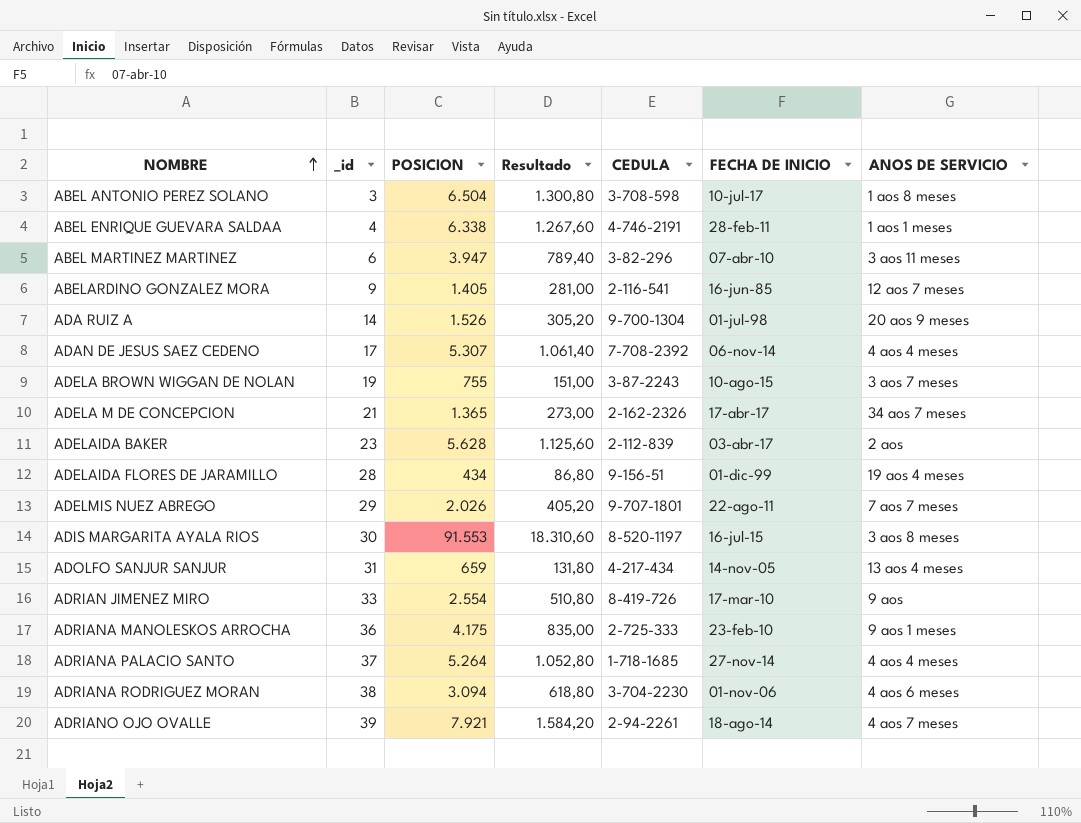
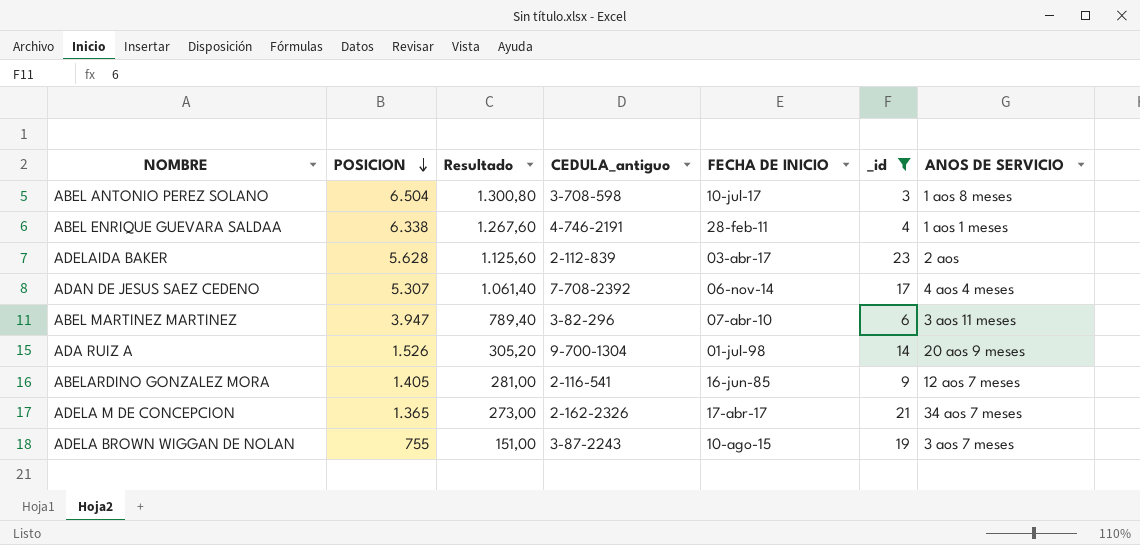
filter: none -> _id <= 23
row order: NOMBRE ascending -> POSICION descending
column name: CEDULA -> CEDULA_antiguo
column _id | position: 2 -> 6

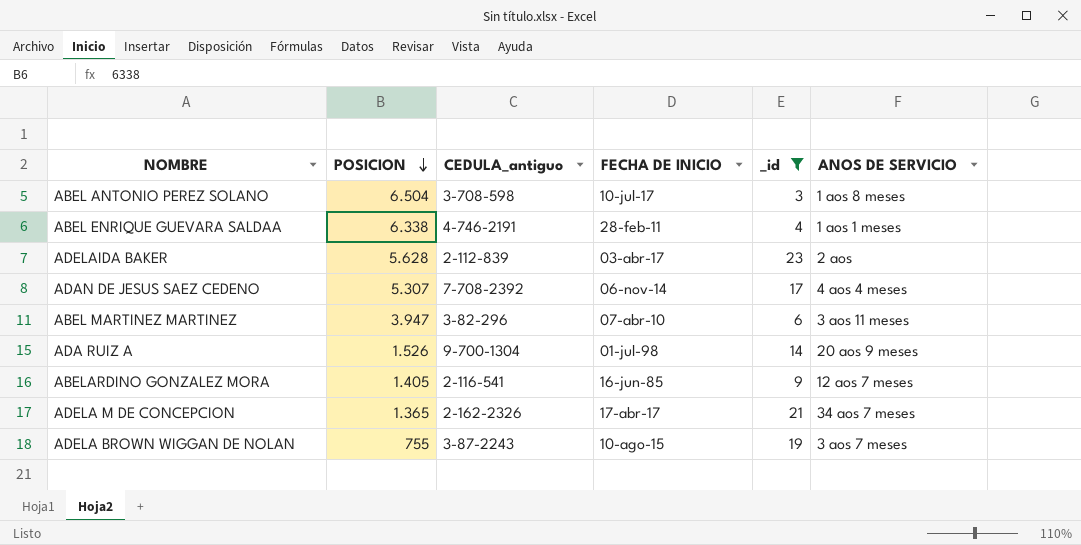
column Resultado | formula: [POSICION] * 0,2 -> none

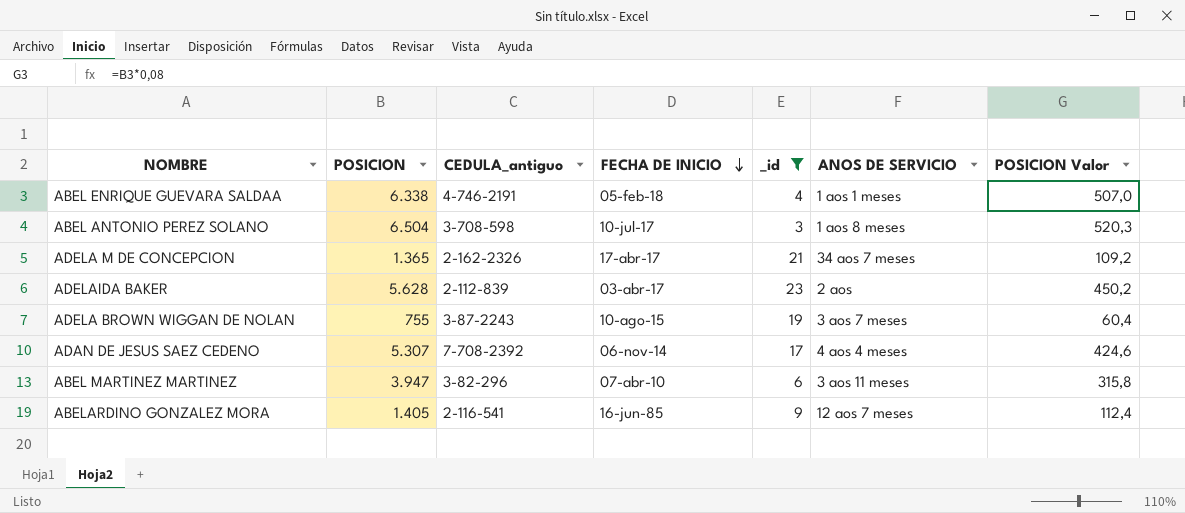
row order: POSICION descending -> FECHA DE INICIO descending
column POSICION Valor | formula: none -> [POSICION] * 0,08
row ADA RUIZ A: 1.526 | 9-700-1304 | 01-jul-98 | 14 | 20 aos 9 meses -> none
ABEL ENRIQUE GUEVARA SALDAA | FECHA DE INICIO: 28-feb-11 -> 05-feb-18

